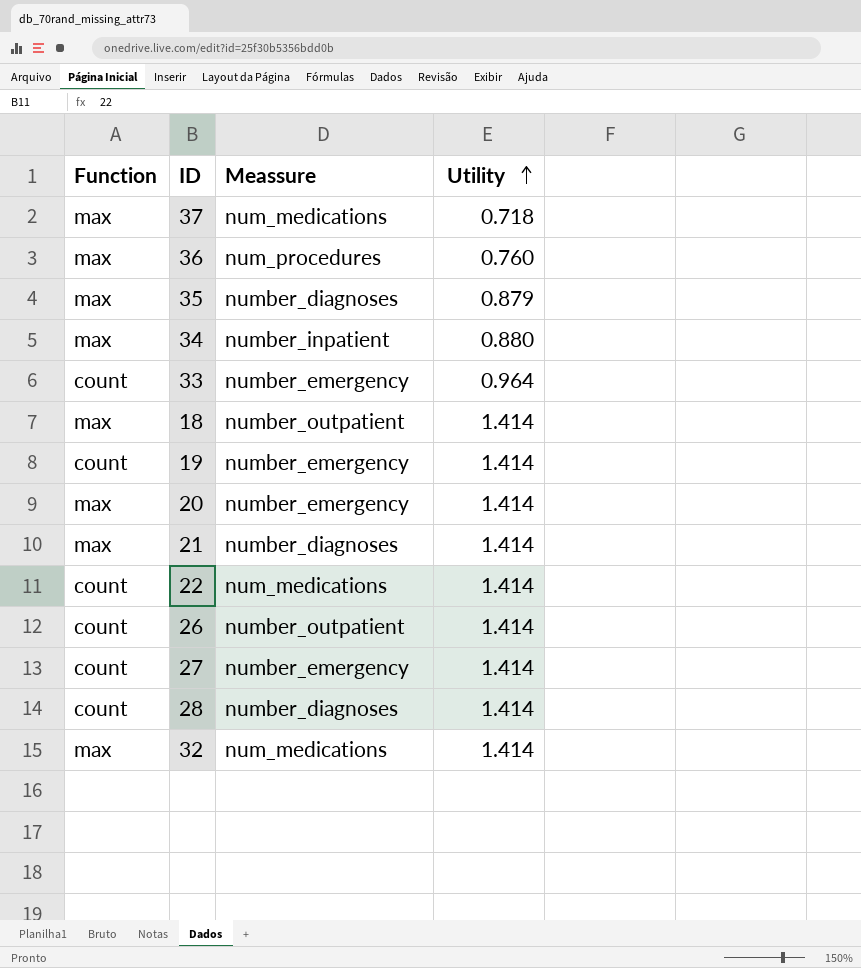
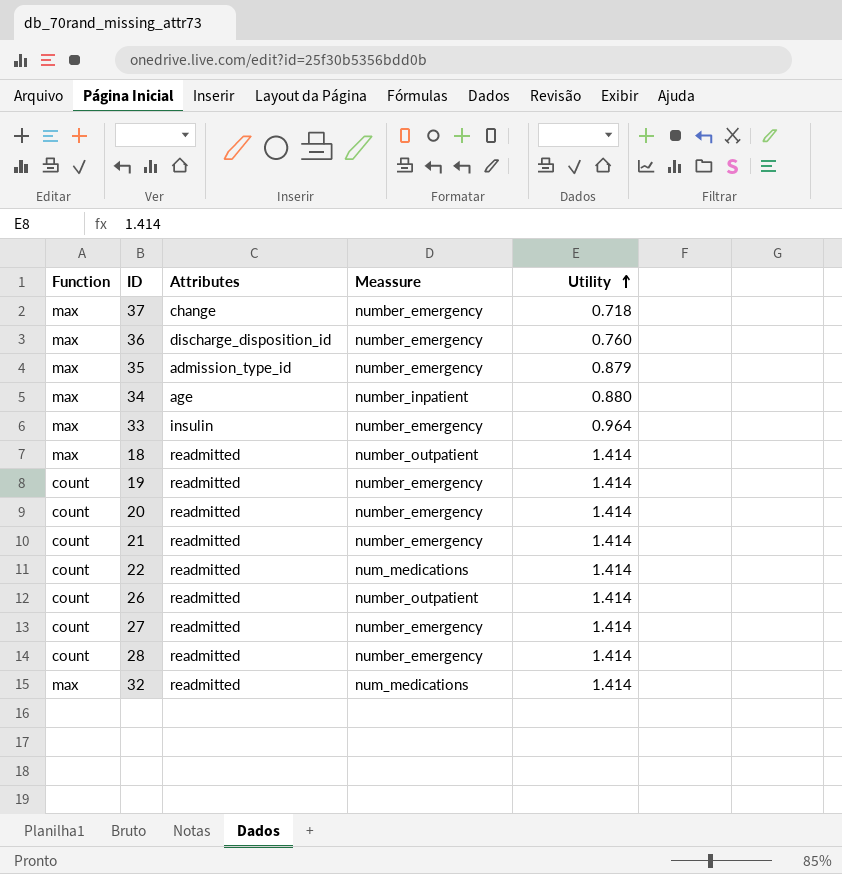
column Attributes | position: none -> 3
37 | Meassure: num_medications -> number_emergency
36 | Meassure: num_procedures -> number_emergency
35 | Meassure: number_diagnoses -> number_emergency
33 | Function: count -> max
20 | Function: max -> count
21 | Function: max -> count
21 | Meassure: number_diagnoses -> number_emergency
28 | Meassure: number_diagnoses -> number_emergency

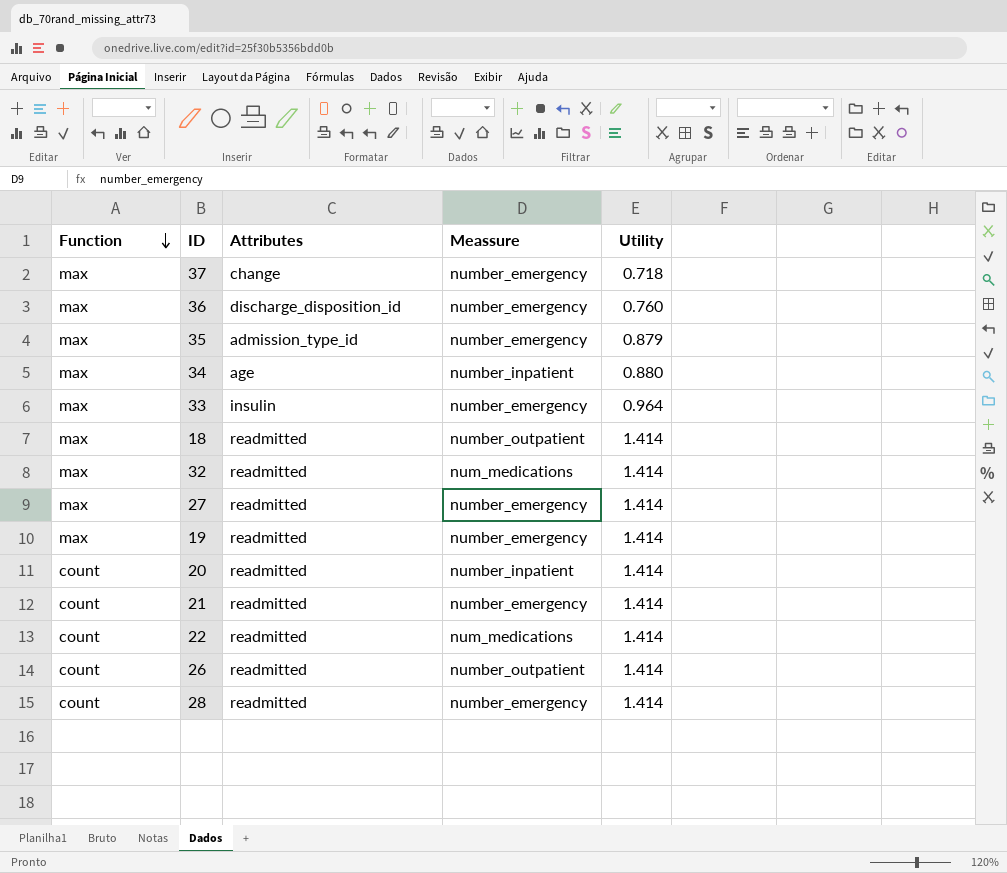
row order: Utility ascending -> Function descending
27 | Function: count -> max
19 | Function: count -> max
20 | Meassure: number_emergency -> number_inpatient

